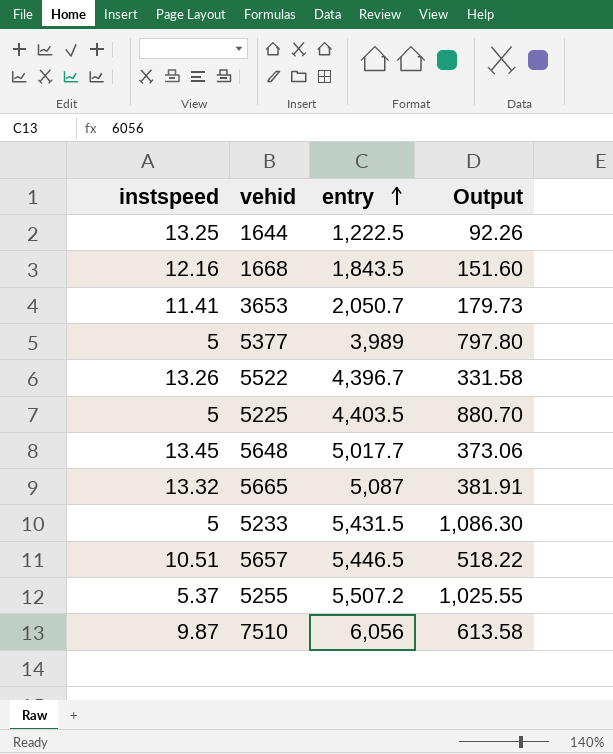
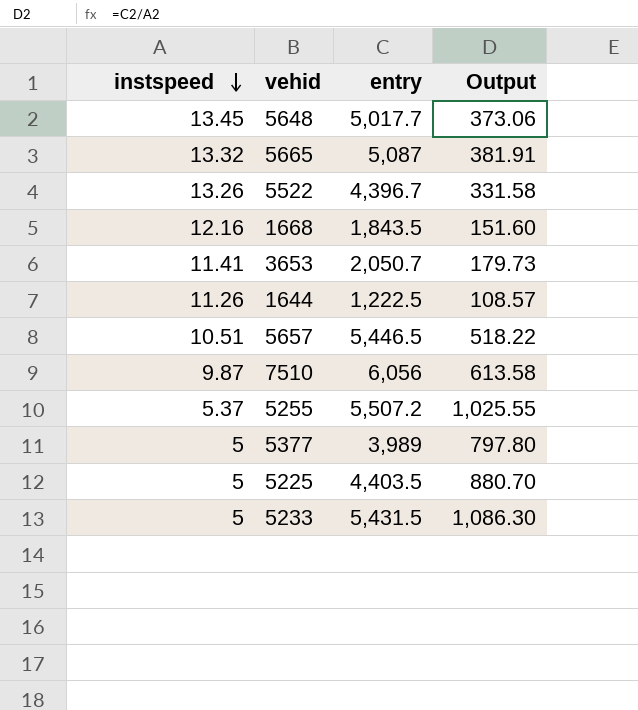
row order: entry ascending -> instspeed descending
1644 | instspeed: 13.25 -> 11.26
1644 | Output: 92.26 -> 108.57

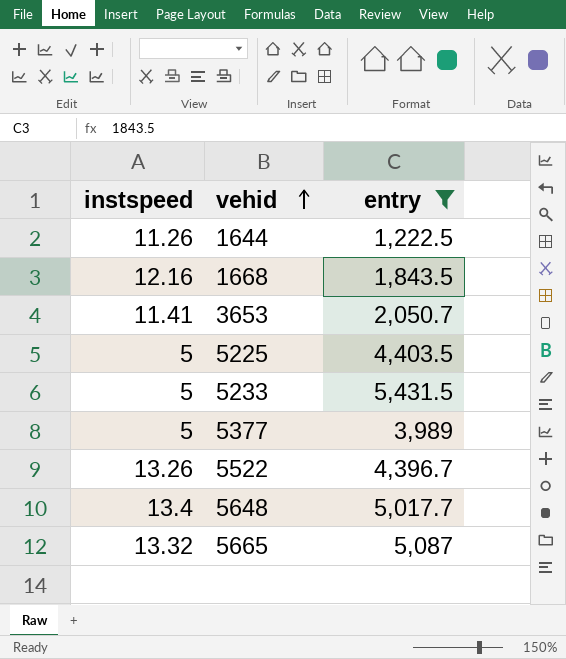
filter: none -> entry <= 5,431.5
row order: instspeed descending -> vehid ascending
column Output | formula: [entry] / [instspeed] -> none
5648 | instspeed: 13.45 -> 13.4

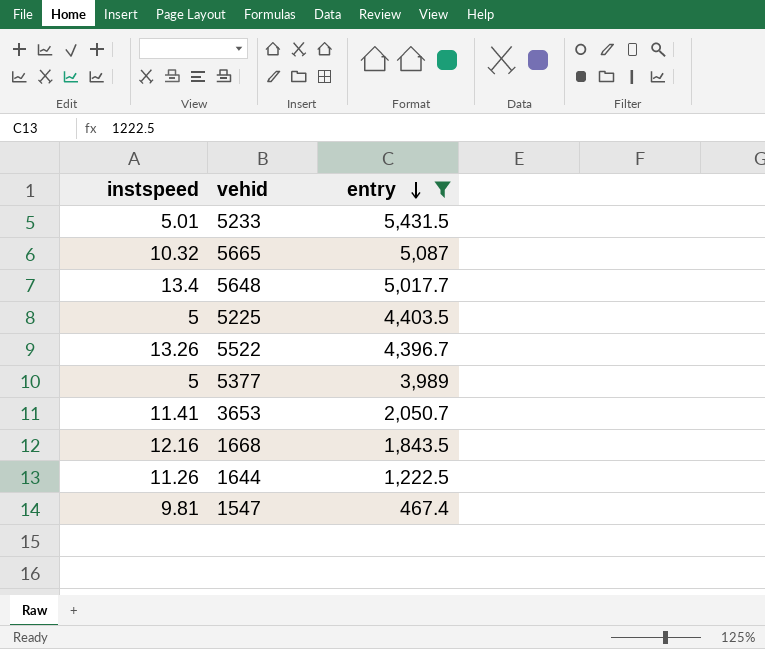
row order: vehid ascending -> entry descending
5233 | instspeed: 5 -> 5.01
5665 | instspeed: 13.32 -> 10.32
row 1547: none -> 9.81 | 467.4

